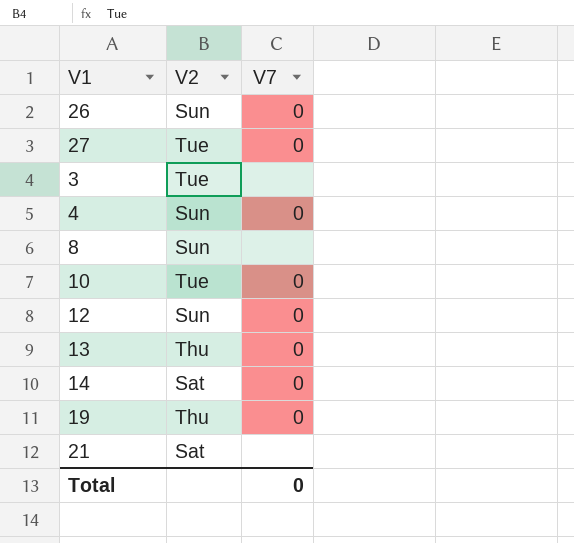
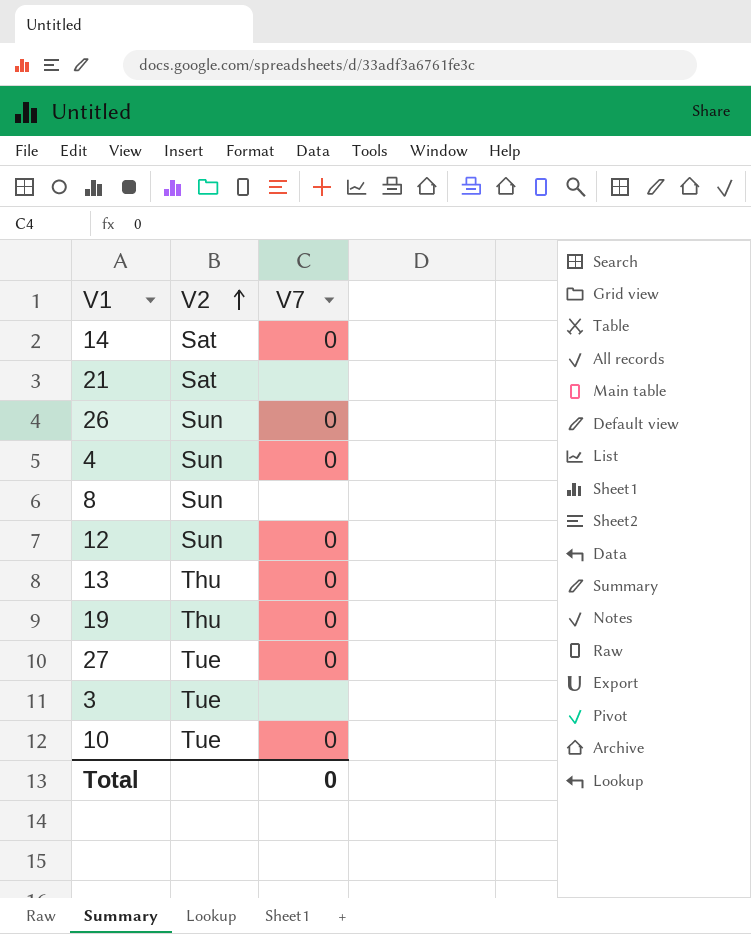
row order: none -> V2 ascending

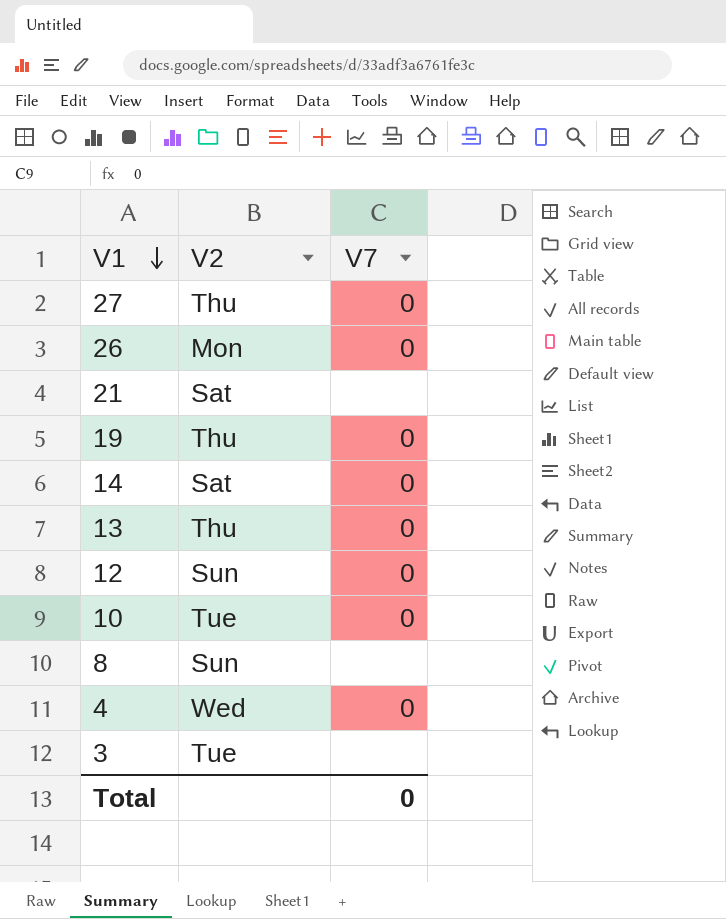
row order: V2 ascending -> V1 descending
27 | V2: Tue -> Thu
26 | V2: Sun -> Mon
4 | V2: Sun -> Wed

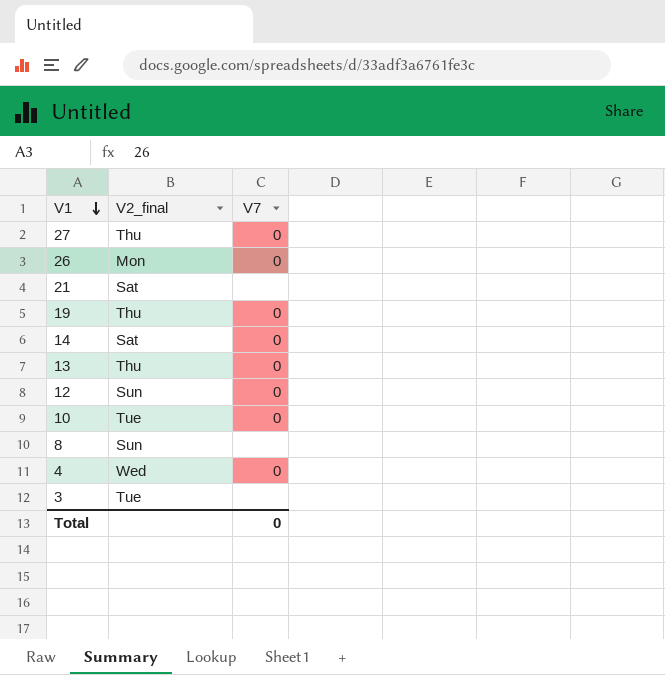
column name: V2 -> V2_final

